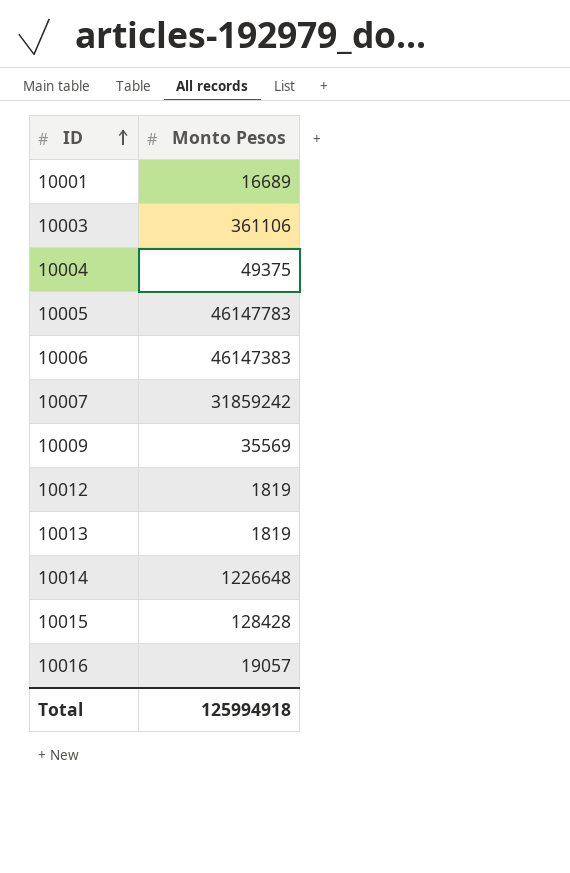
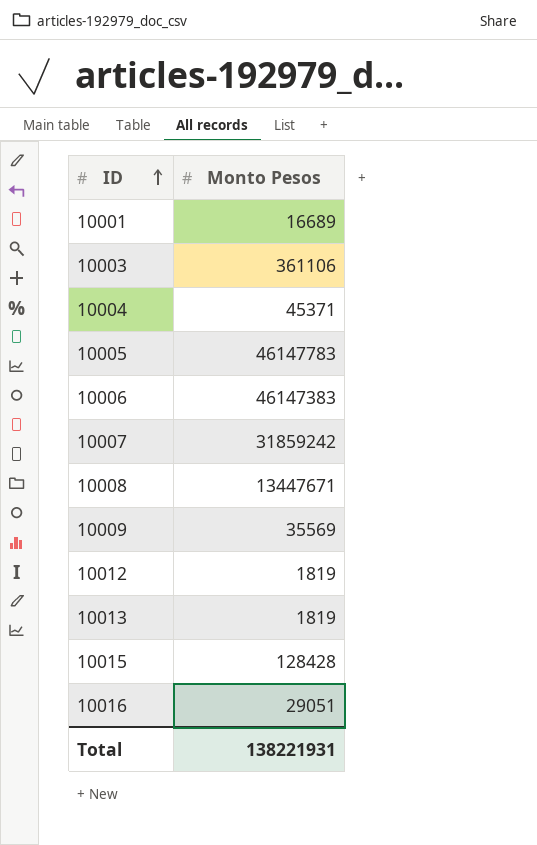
row 10014: 1226648 -> none
10004 | Monto Pesos: 49375 -> 45371
row 10008: none -> 13447671
10016 | Monto Pesos: 19057 -> 29051
Total | Monto Pesos: 125994918 -> 138221931

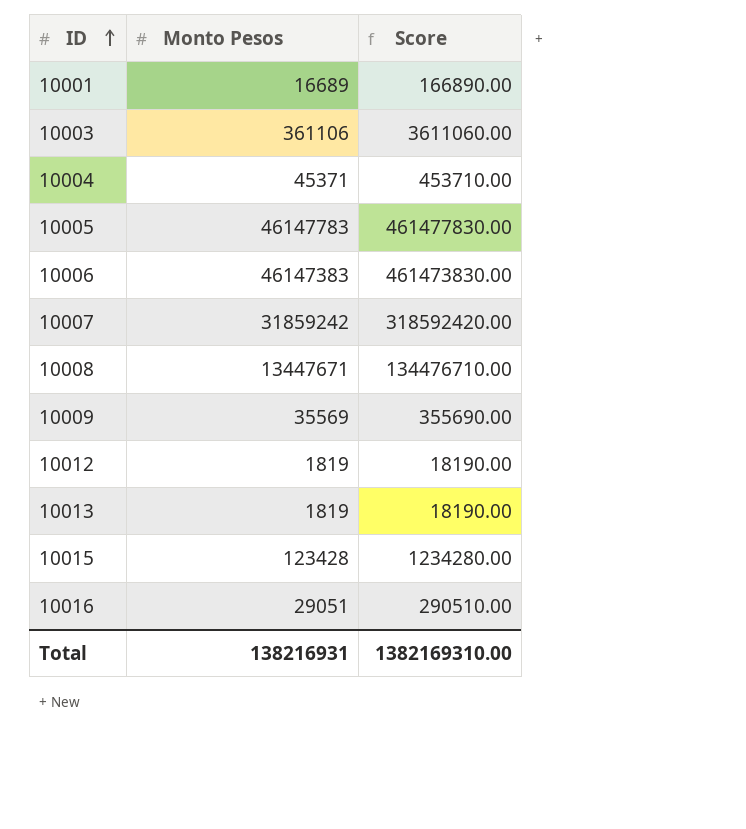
column Score | formula: none -> [Monto Pesos] * 10
10015 | Monto Pesos: 128428 -> 123428
Total | Monto Pesos: 138221931 -> 138216931

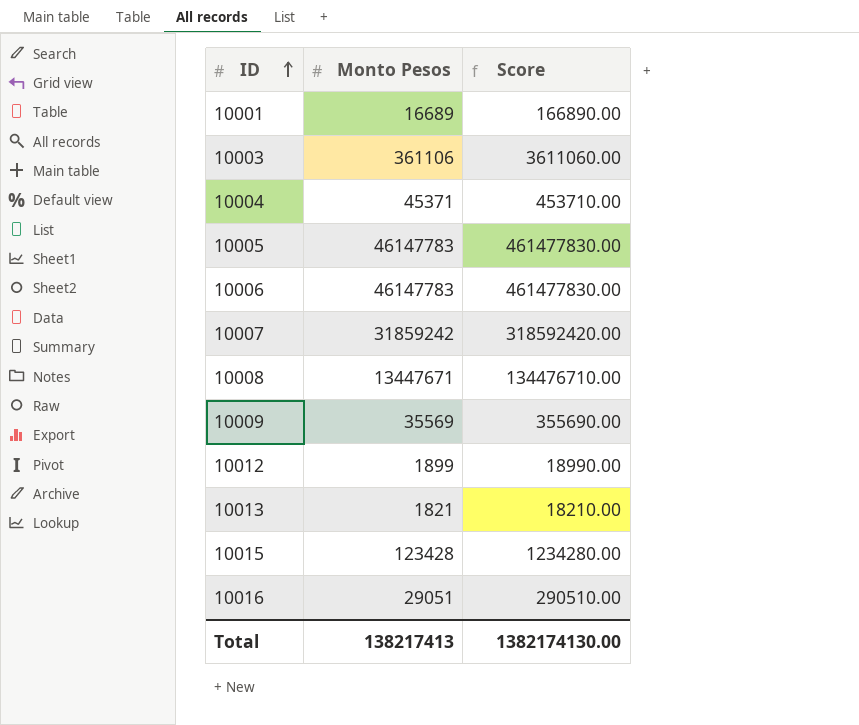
10006 | Monto Pesos: 46147383 -> 46147783
10006 | Score: 461473830.00 -> 461477830.00
10012 | Monto Pesos: 1819 -> 1899
10012 | Score: 18190.00 -> 18990.00
10013 | Monto Pesos: 1819 -> 1821
10013 | Score: 18190.00 -> 18210.00
Total | Monto Pesos: 138216931 -> 138217413
Total | Score: 1382169310.00 -> 1382174130.00

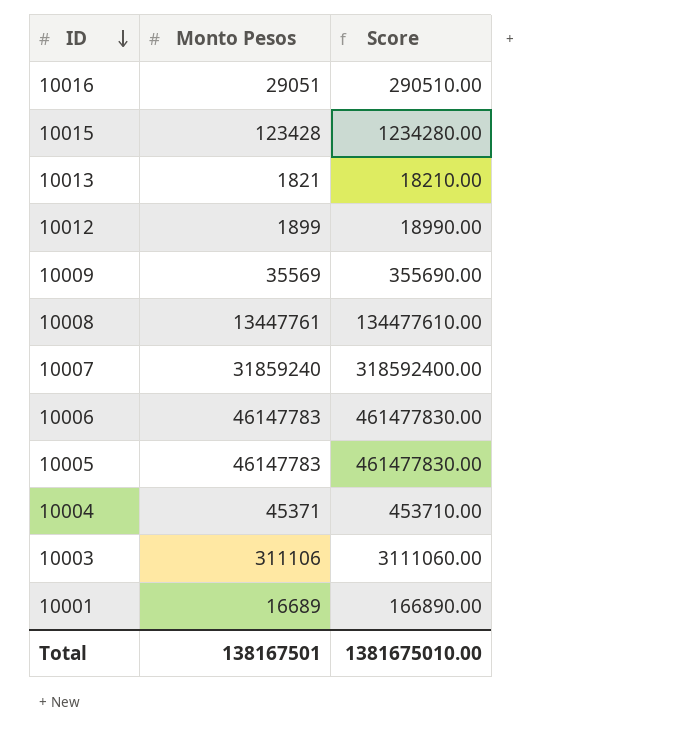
row order: ID ascending -> ID descending
10008 | Monto Pesos: 13447671 -> 13447761
10008 | Score: 134476710.00 -> 134477610.00
10007 | Monto Pesos: 31859242 -> 31859240
10007 | Score: 318592420.00 -> 318592400.00
10003 | Monto Pesos: 361106 -> 311106
10003 | Score: 3611060.00 -> 3111060.00
Total | Monto Pesos: 138217413 -> 138167501
Total | Score: 1382174130.00 -> 1381675010.00

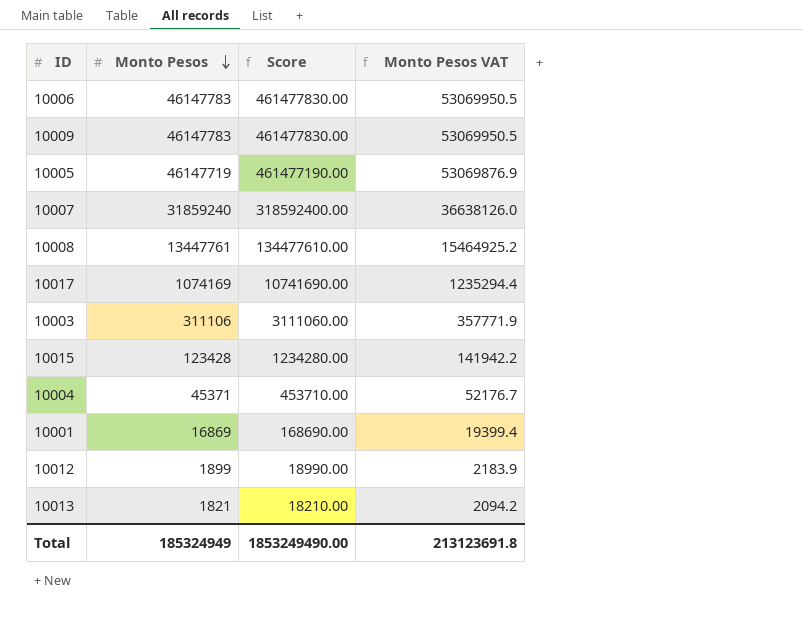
row order: ID descending -> Monto Pesos descending
column Monto Pesos VAT | formula: none -> [Monto Pesos] * 1.15
row 10016: 29051 | 290510.00 -> none
10009 | Monto Pesos: 35569 -> 46147783
10009 | Score: 355690.00 -> 461477830.00
10005 | Monto Pesos: 46147783 -> 46147719
10005 | Score: 461477830.00 -> 461477190.00
row 10017: none -> 1074169 | 10741690.00 | 1235294.4
10001 | Monto Pesos: 16689 -> 16869
10001 | Score: 166890.00 -> 168690.00
Total | Monto Pesos: 138167501 -> 185324949
Total | Score: 1381675010.00 -> 1853249490.00

